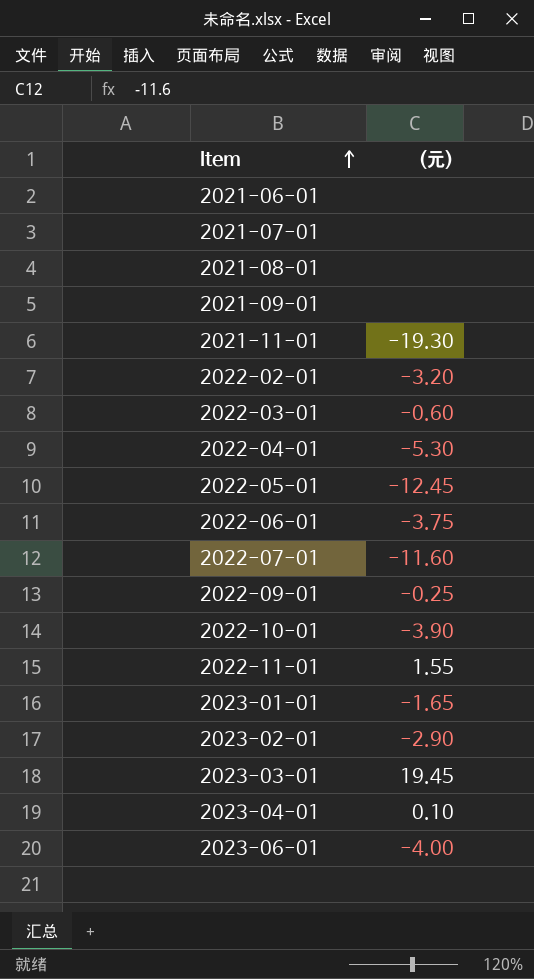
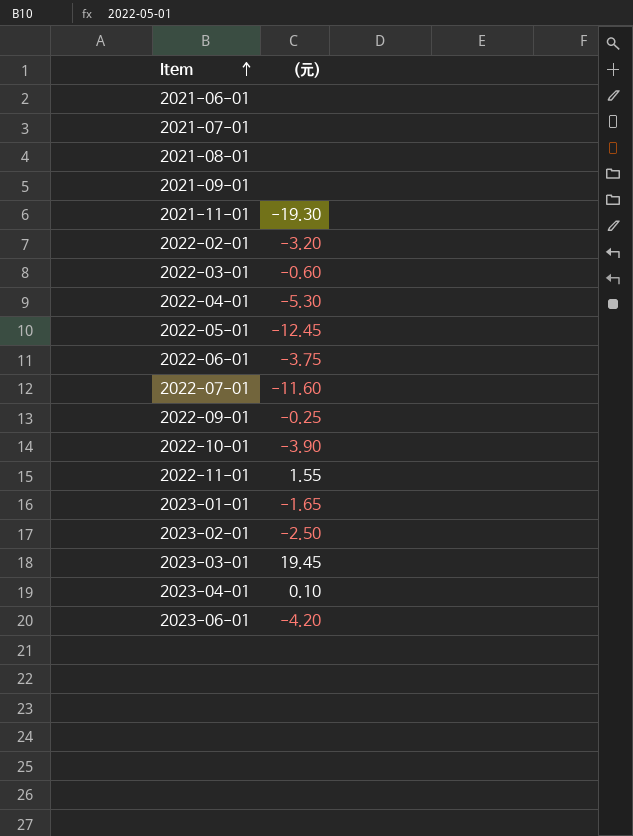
2023-02-01 | (元): -2.90 -> -2.50
2023-06-01 | (元): -4.00 -> -4.20

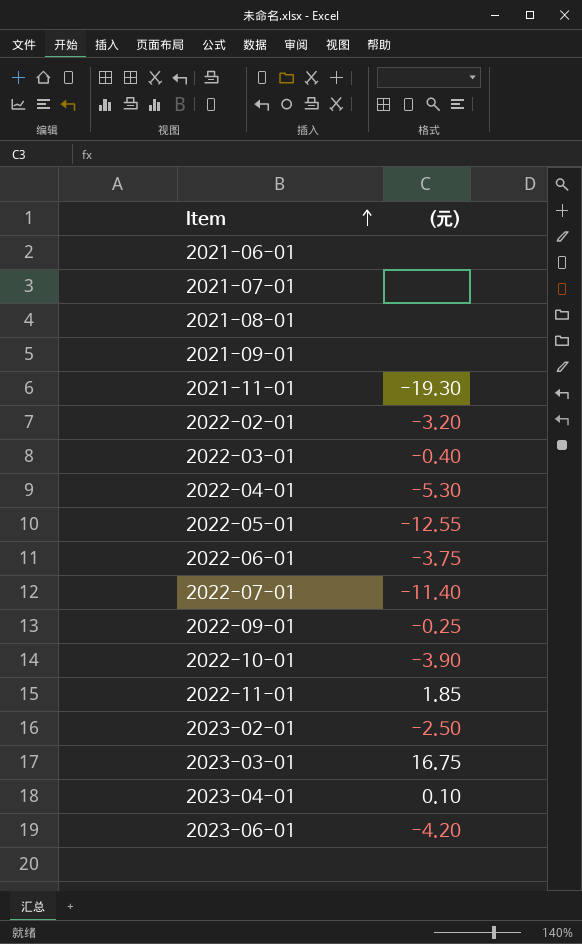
row 2023-01-01: -1.65 -> none
2022-03-01 | (元): -0.60 -> -0.40
2022-05-01 | (元): -12.45 -> -12.55
2022-07-01 | (元): -11.60 -> -11.40
2022-11-01 | (元): 1.55 -> 1.85
2023-03-01 | (元): 19.45 -> 16.75

